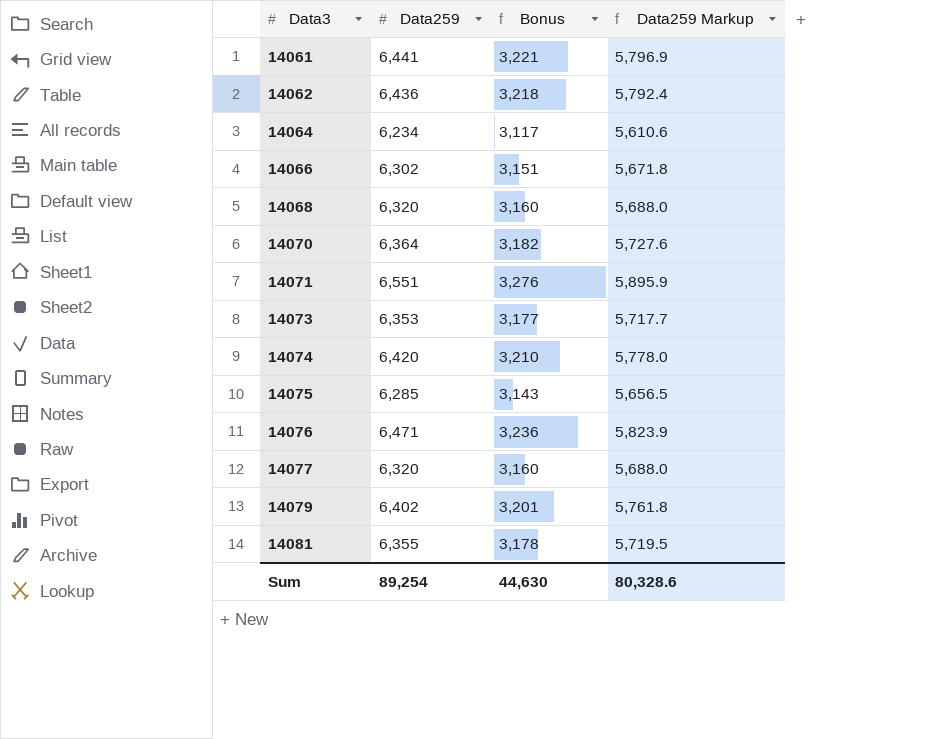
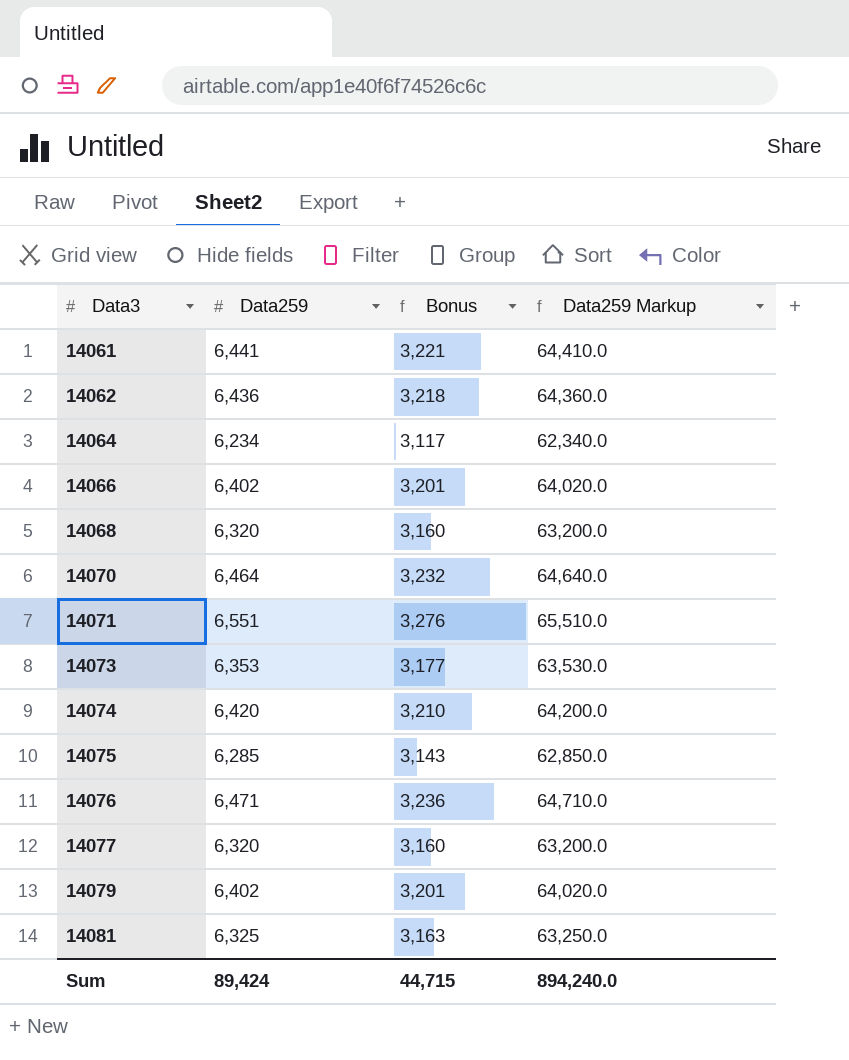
column Data259 Markup | formula: [Data259] * 0.9 -> [Data259] * 10
14066 | Data259: 6,302 -> 6,402
14066 | Bonus: 3,151 -> 3,201
14070 | Data259: 6,364 -> 6,464
14070 | Bonus: 3,182 -> 3,232
14081 | Data259: 6,355 -> 6,325
14081 | Bonus: 3,178 -> 3,163
Sum | Data259: 89,254 -> 89,424
Sum | Bonus: 44,630 -> 44,715
Sum | Data259 Markup: 80,328.6 -> 894,240.0

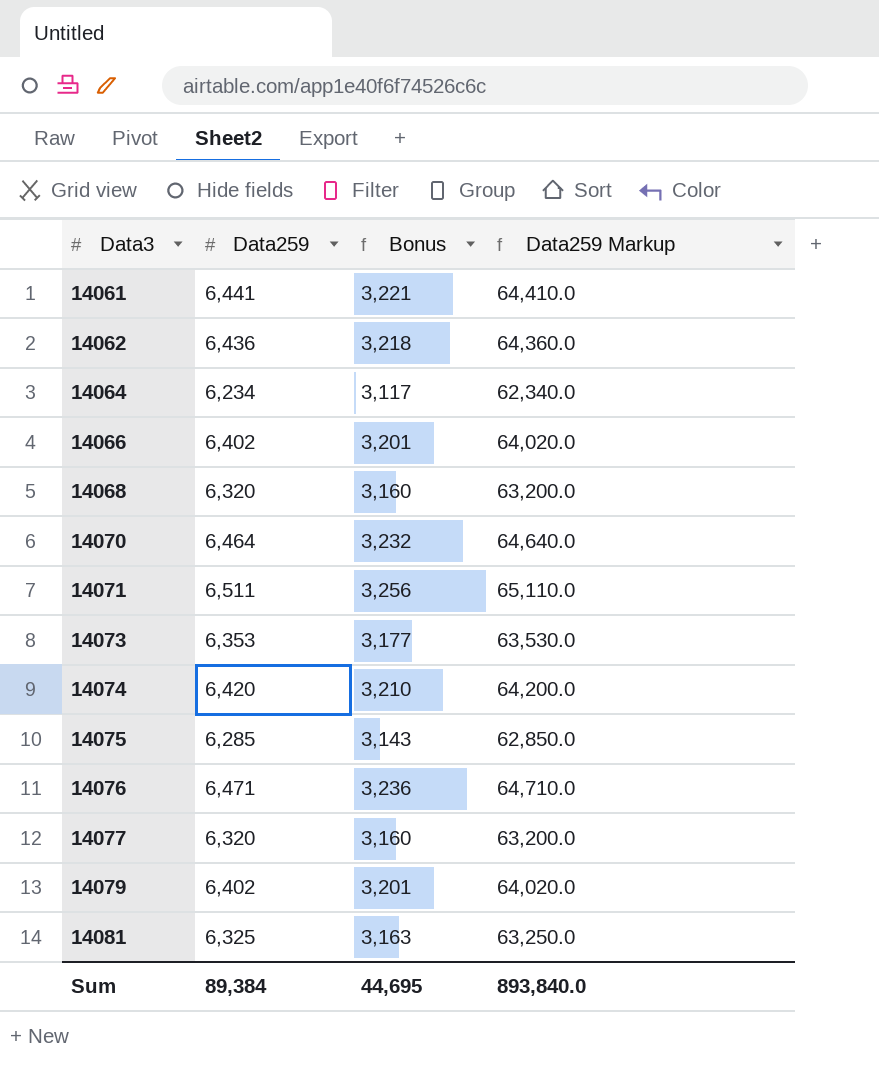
14071 | Data259: 6,551 -> 6,511
14071 | Bonus: 3,276 -> 3,256
14071 | Data259 Markup: 65,510.0 -> 65,110.0
Sum | Data259: 89,424 -> 89,384
Sum | Bonus: 44,715 -> 44,695
Sum | Data259 Markup: 894,240.0 -> 893,840.0

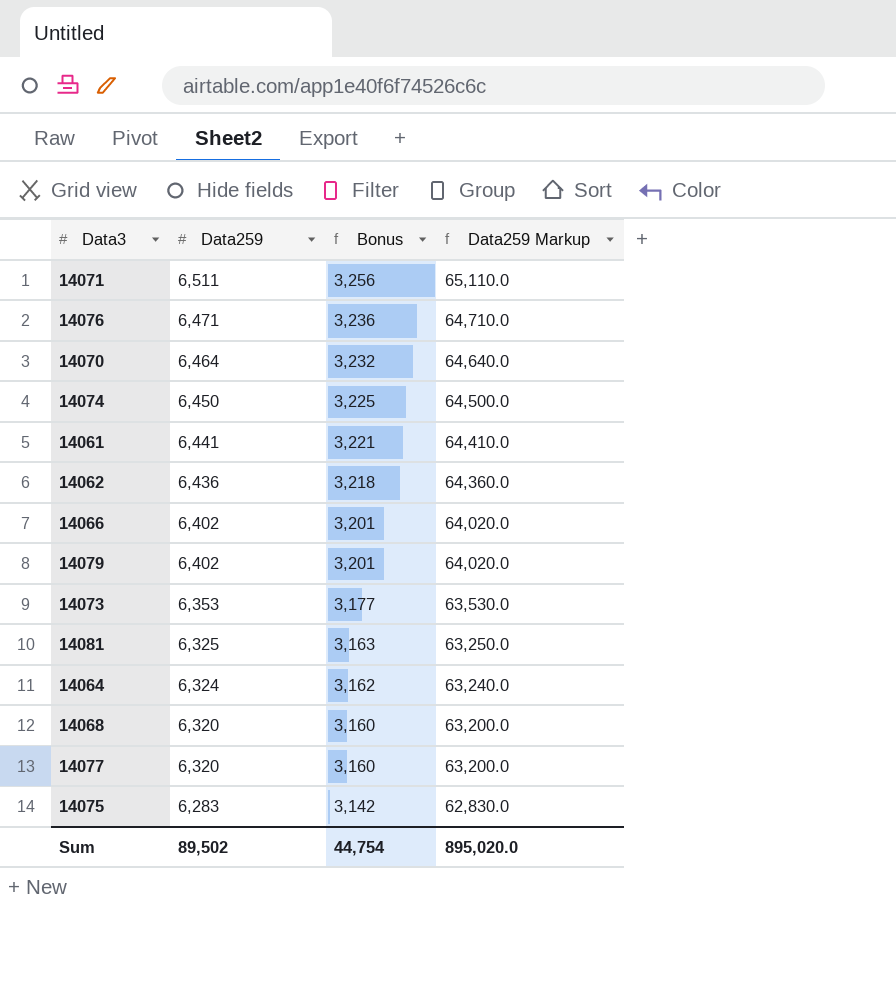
row order: Data3 ascending -> Data259 descending
14074 | Data259: 6,420 -> 6,450
14074 | Bonus: 3,210 -> 3,225
14074 | Data259 Markup: 64,200.0 -> 64,500.0
14064 | Data259: 6,234 -> 6,324
14064 | Bonus: 3,117 -> 3,162
14064 | Data259 Markup: 62,340.0 -> 63,240.0
14075 | Data259: 6,285 -> 6,283
14075 | Bonus: 3,143 -> 3,142
14075 | Data259 Markup: 62,850.0 -> 62,830.0
Sum | Data259: 89,384 -> 89,502
Sum | Bonus: 44,695 -> 44,754
Sum | Data259 Markup: 893,840.0 -> 895,020.0

